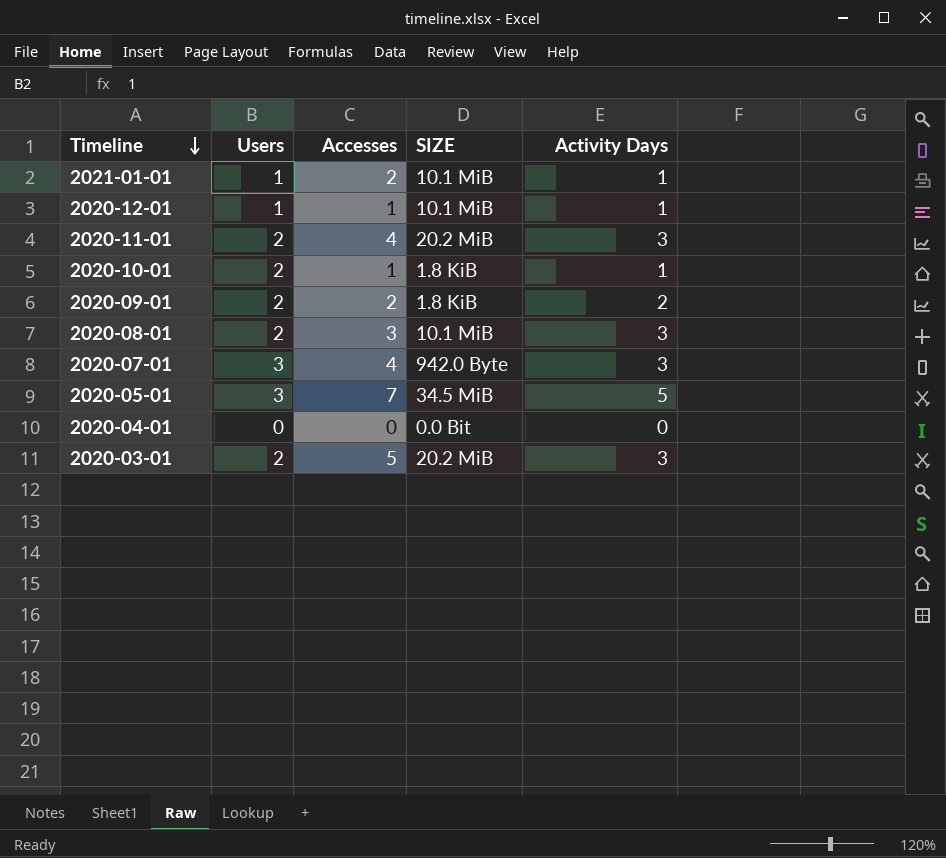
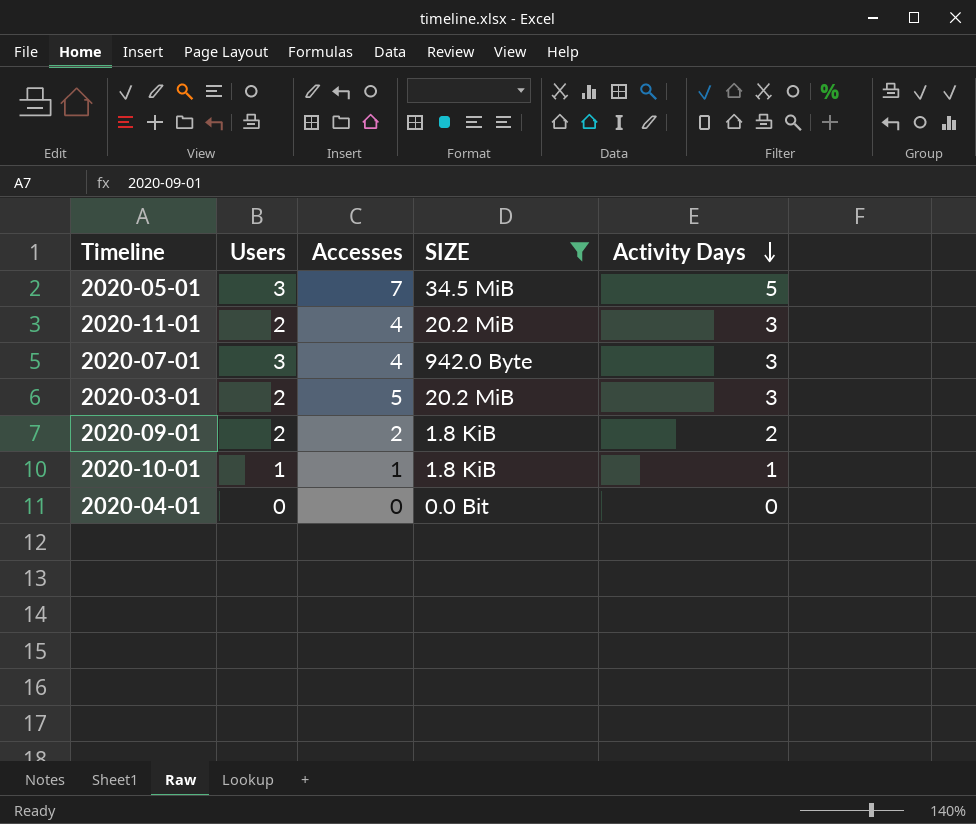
filter: none -> SIZE != 10.1 MiB
row order: Timeline descending -> Activity Days descending
2020-10-01 | Users: 2 -> 1

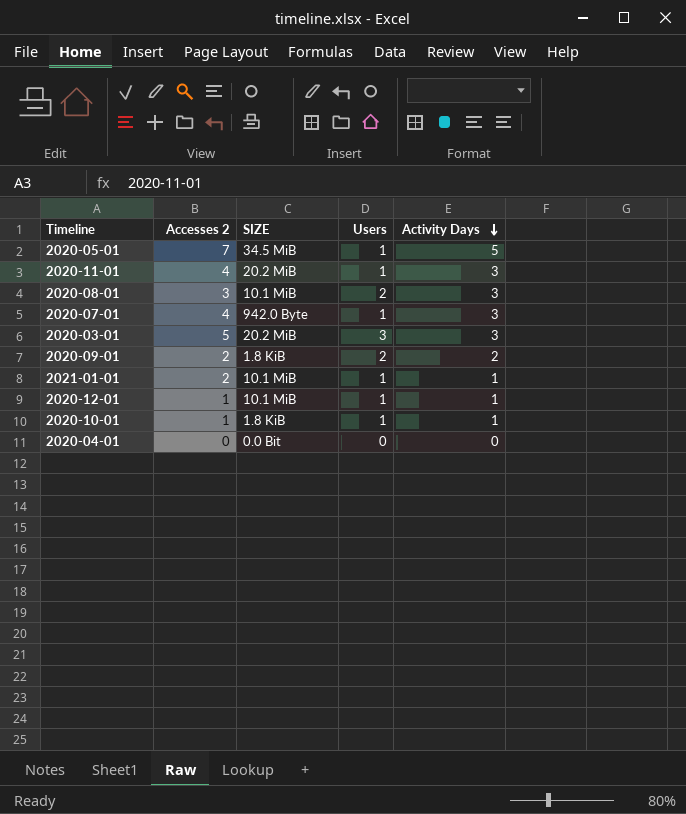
filter: SIZE != 10.1 MiB -> none
column name: Accesses -> Accesses 2
column Users | position: 2 -> 4
2020-05-01 | Users: 3 -> 1
2020-11-01 | Users: 2 -> 1
2020-07-01 | Users: 3 -> 1
2020-03-01 | Users: 2 -> 3

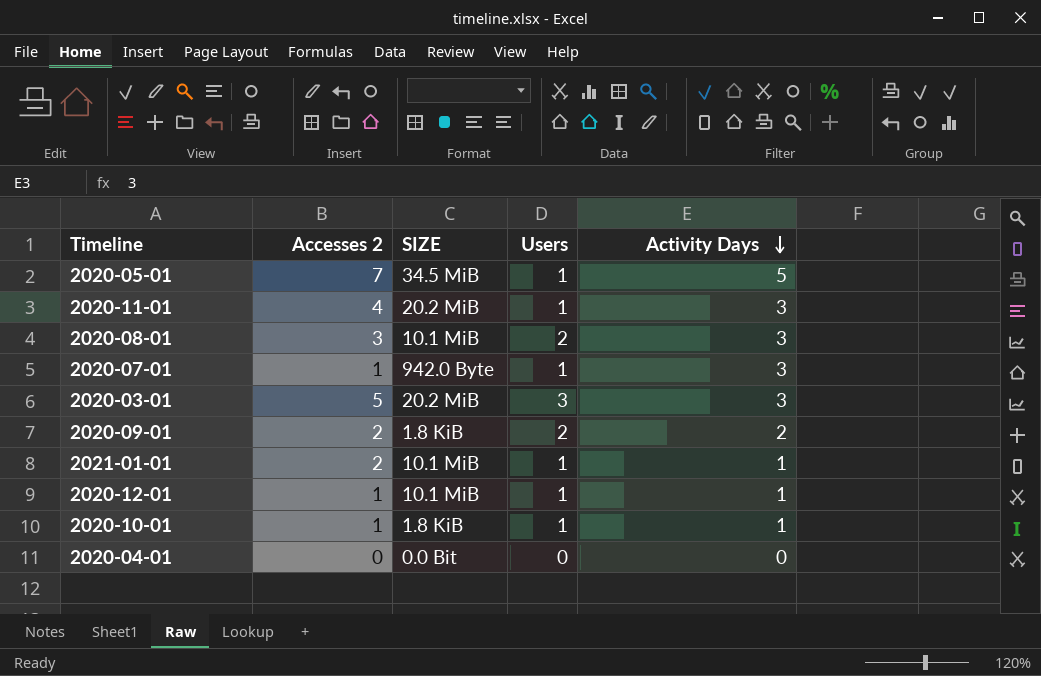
2020-07-01 | Accesses 2: 4 -> 1

